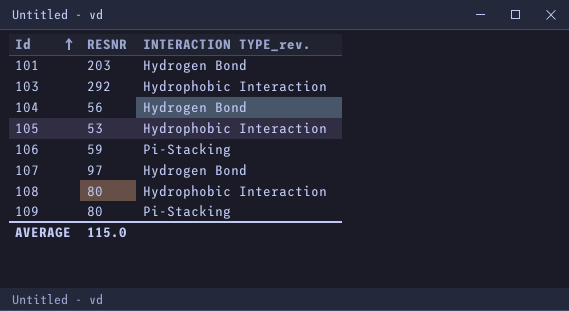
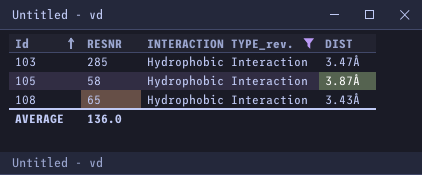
filter: none -> INTERACTION TYPE_rev. = Hydrophobic Interaction
column DIST | position: none -> 4
103 | RESNR: 292 -> 285
105 | RESNR: 53 -> 58
108 | RESNR: 80 -> 65
AVERAGE | RESNR: 115.0 -> 136.0

